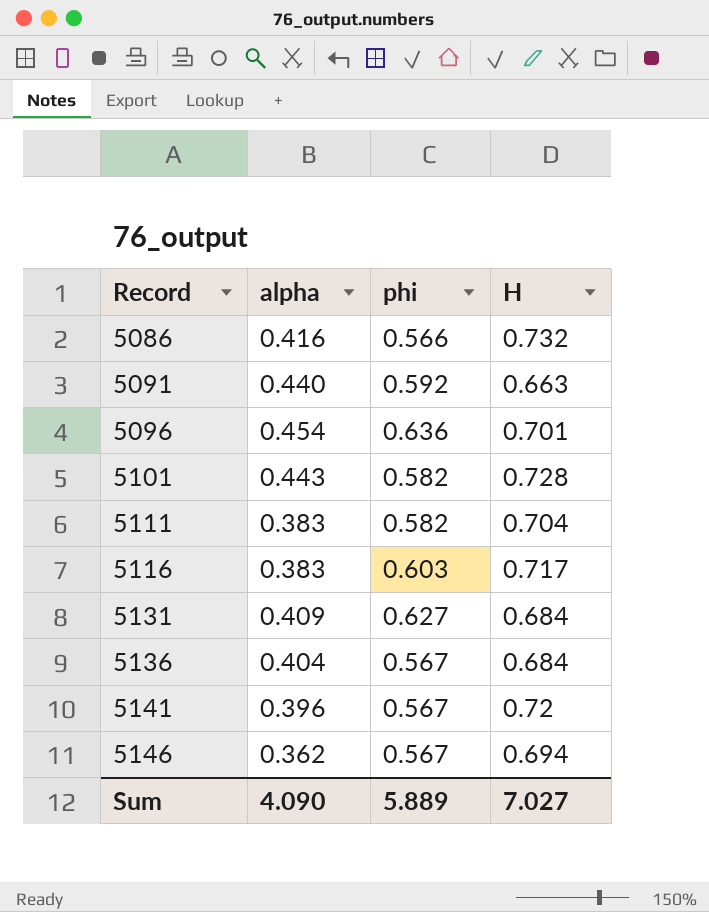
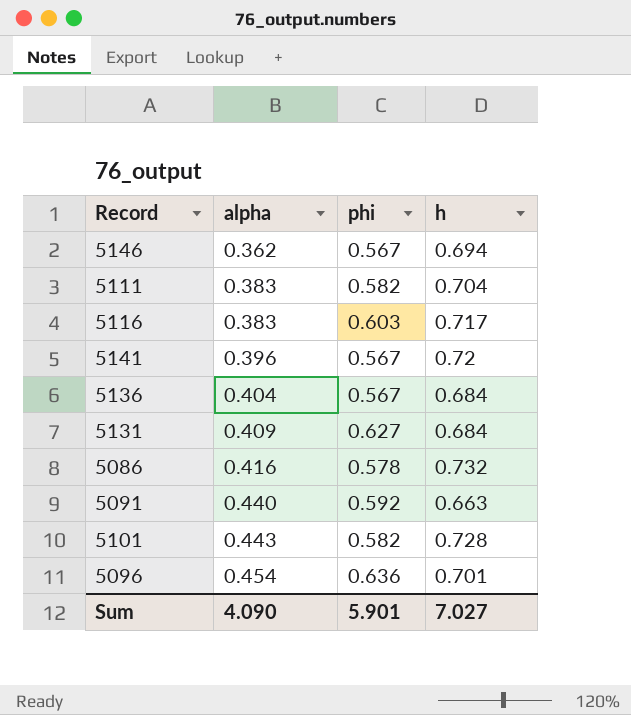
row order: Record ascending -> alpha ascending
column name: H -> h
5086 | phi: 0.566 -> 0.578
Sum | phi: 5.889 -> 5.901

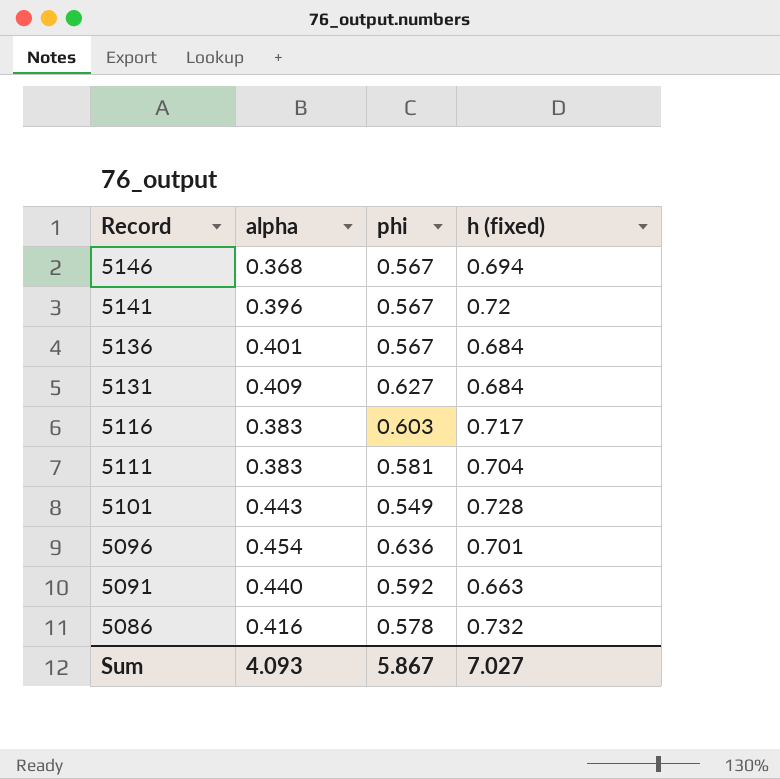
row order: alpha ascending -> Record descending
column name: h -> h (fixed)
5146 | alpha: 0.362 -> 0.368
5136 | alpha: 0.404 -> 0.401
5111 | phi: 0.582 -> 0.581
5101 | phi: 0.582 -> 0.549
Sum | alpha: 4.090 -> 4.093
Sum | phi: 5.901 -> 5.867

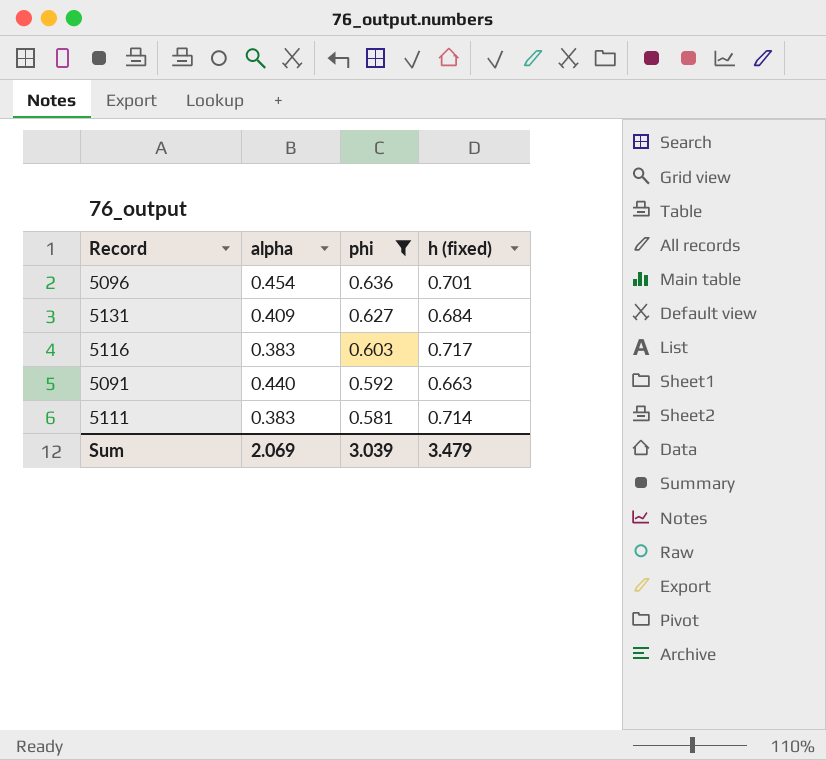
filter: none -> phi >= 0.581
row order: Record descending -> phi descending
5111 | h (fixed): 0.704 -> 0.714
Sum | alpha: 4.093 -> 2.069
Sum | phi: 5.867 -> 3.039
Sum | h (fixed): 7.027 -> 3.479

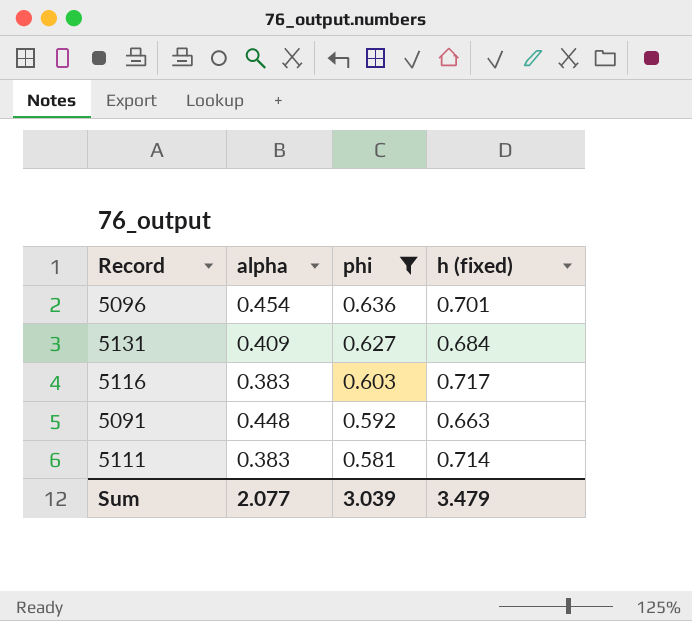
5091 | alpha: 0.440 -> 0.448
Sum | alpha: 2.069 -> 2.077

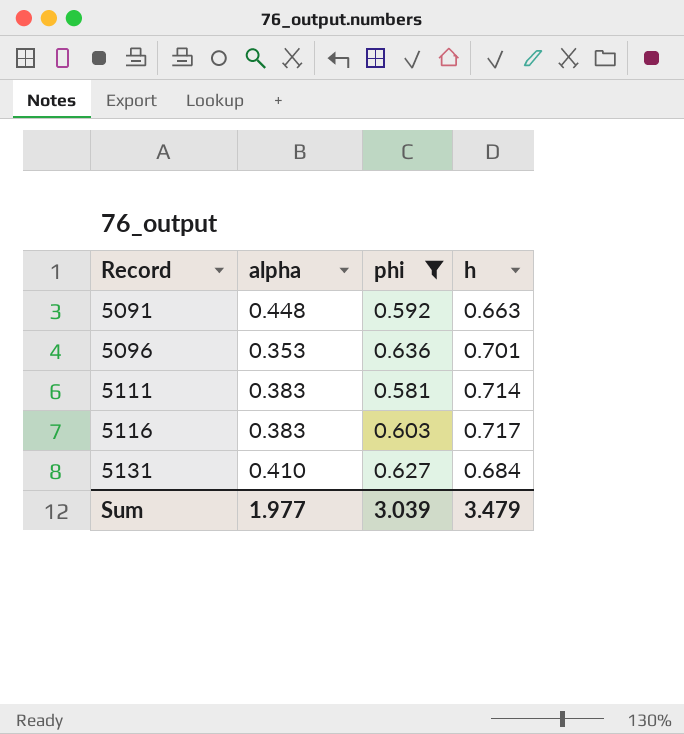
row order: phi descending -> Record ascending
column name: h (fixed) -> h
5096 | alpha: 0.454 -> 0.353
5131 | alpha: 0.409 -> 0.410
Sum | alpha: 2.077 -> 1.977

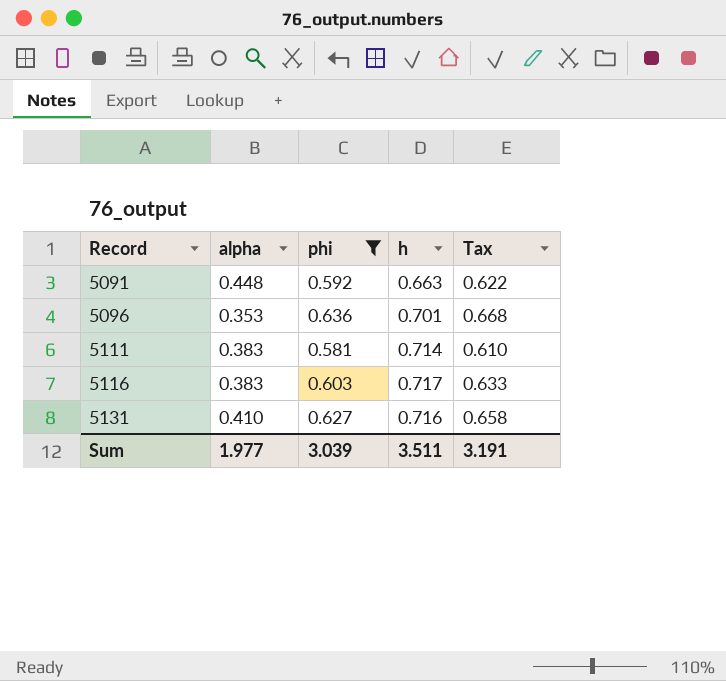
column Tax | formula: none -> [phi] * 1.05
5131 | h: 0.684 -> 0.716
Sum | h: 3.479 -> 3.511

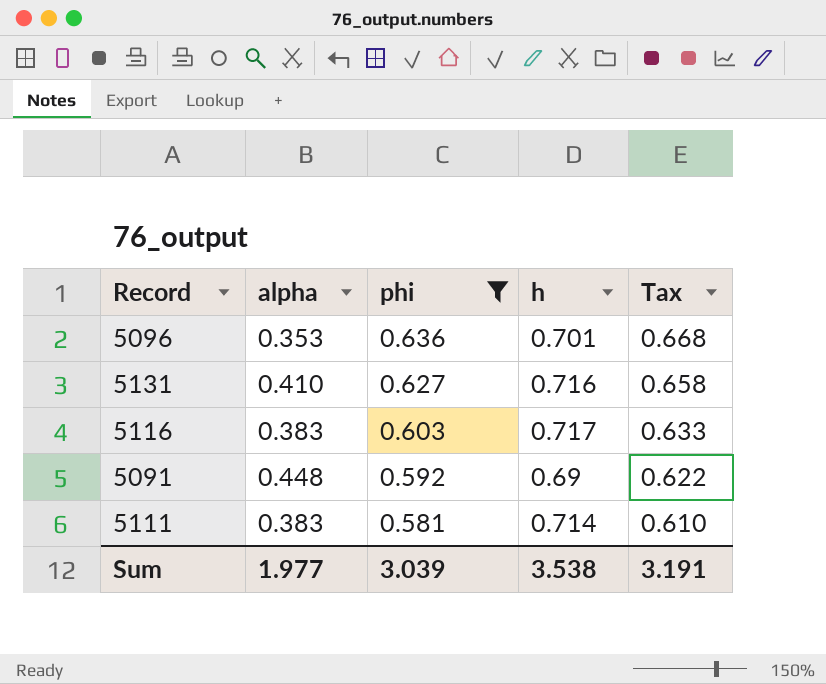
row order: Record ascending -> phi descending
5091 | h: 0.663 -> 0.69
Sum | h: 3.511 -> 3.538

